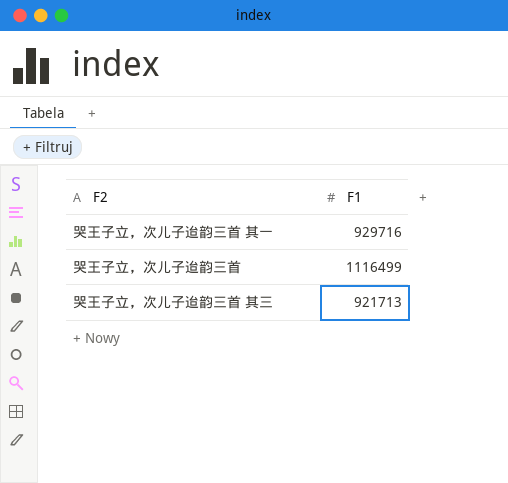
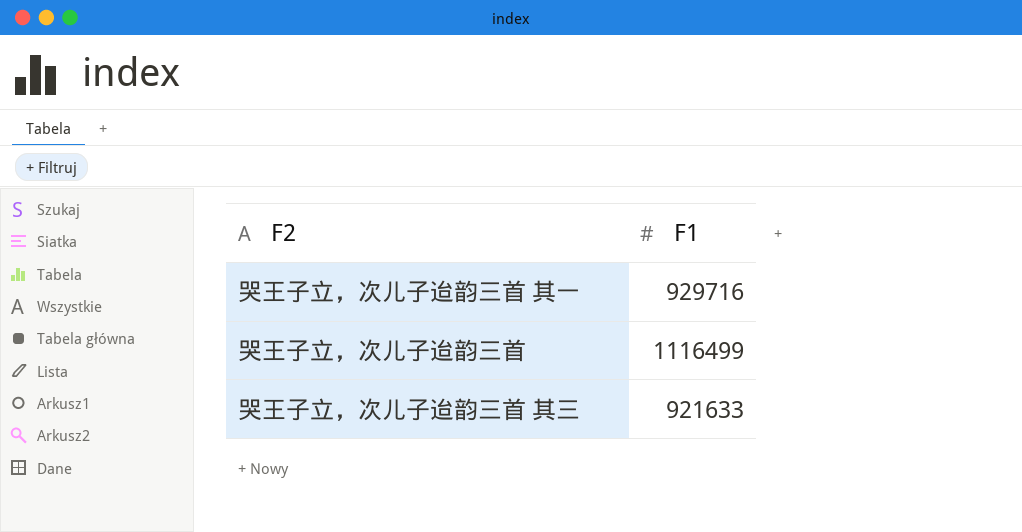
哭王子立，次儿子迨韵三首 其三 | F1: 921713 -> 921633

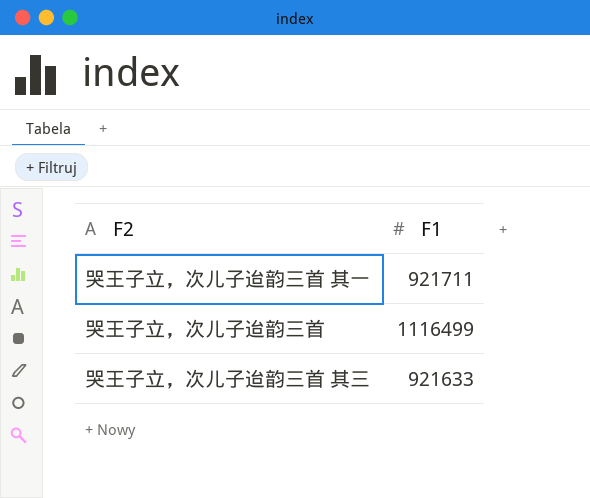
哭王子立，次儿子迨韵三首 其一 | F1: 929716 -> 921711

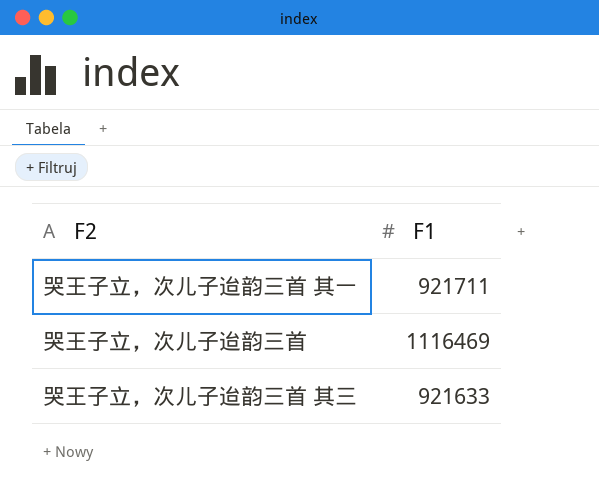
哭王子立，次儿子迨韵三首 | F1: 1116499 -> 1116469

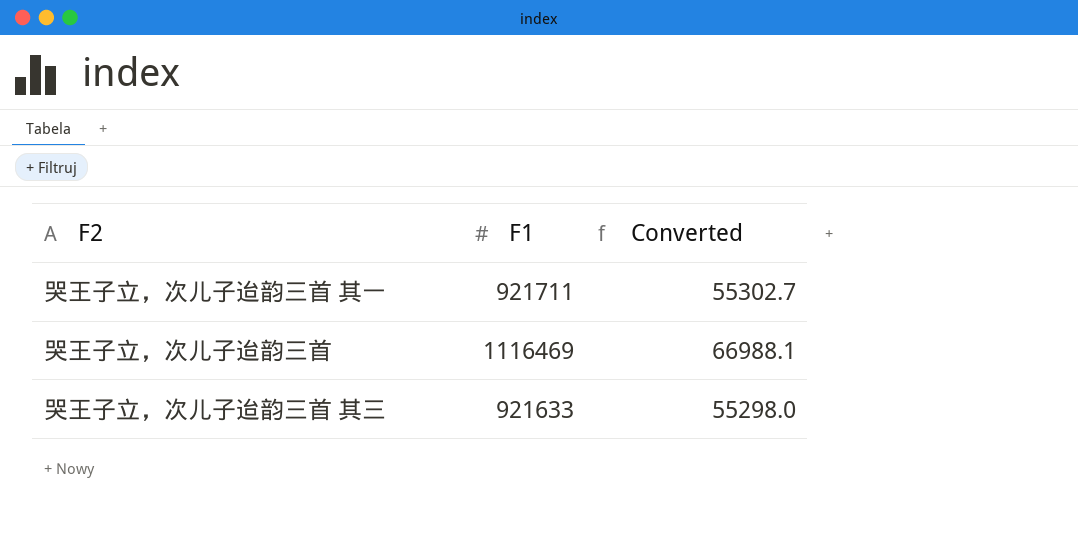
column Converted | formula: none -> [F1] * 0.06

